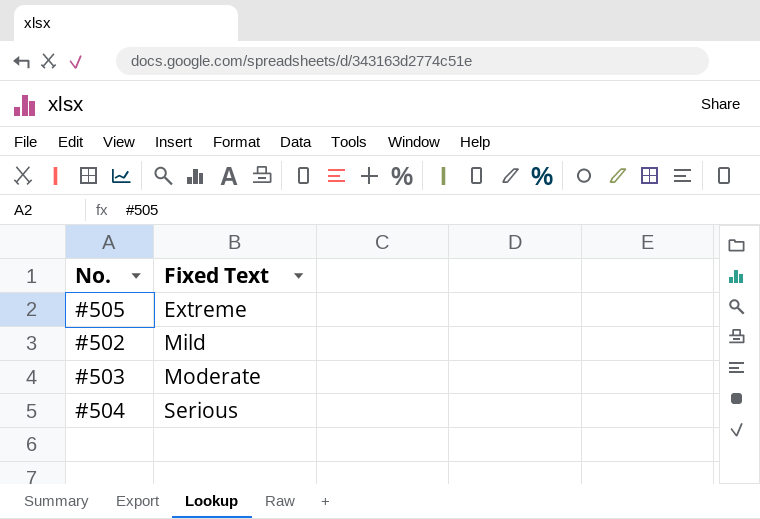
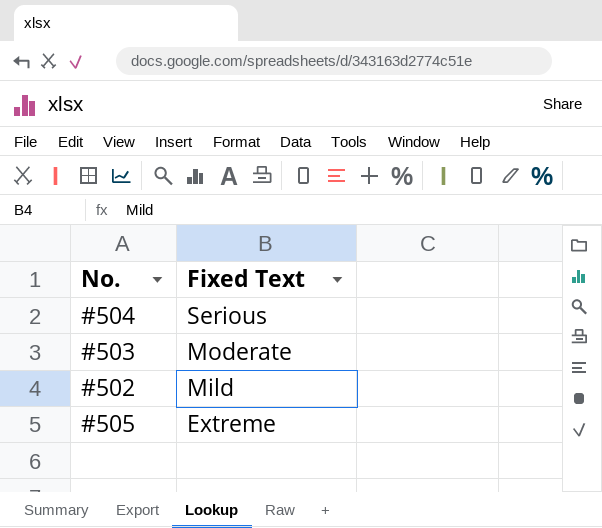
row order: Fixed Text ascending -> Fixed Text descending

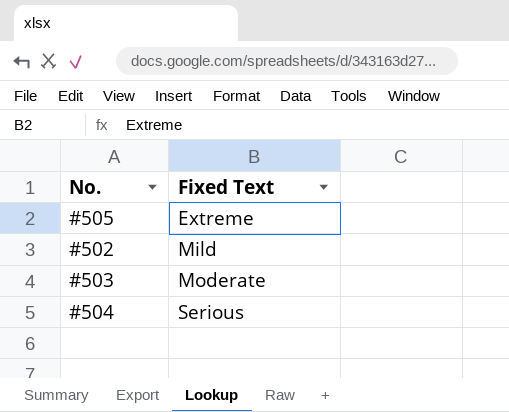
row order: Fixed Text descending -> Fixed Text ascending

